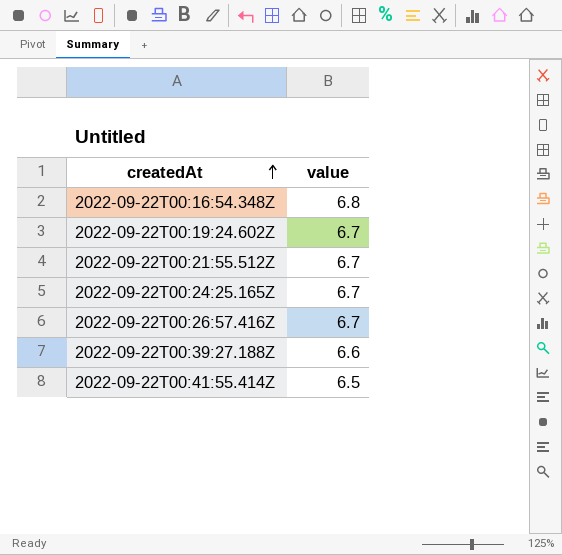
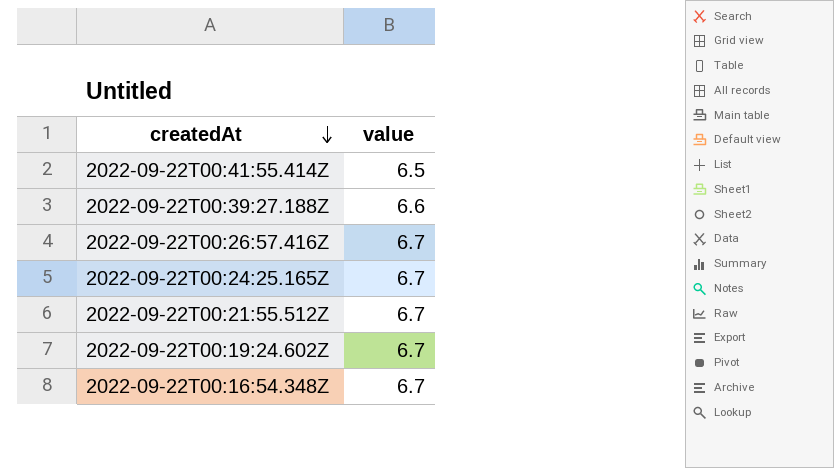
row order: createdAt ascending -> createdAt descending
2022-09-22T00:16:54.348Z | value: 6.8 -> 6.7

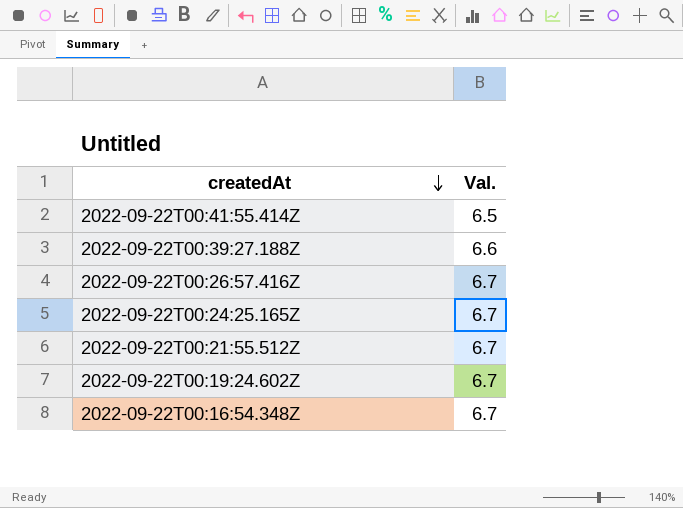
column name: value -> Val.

